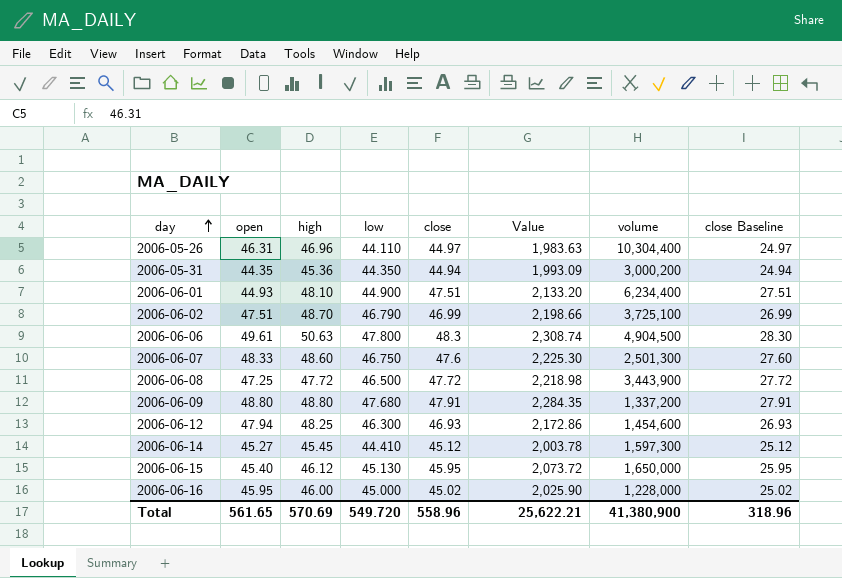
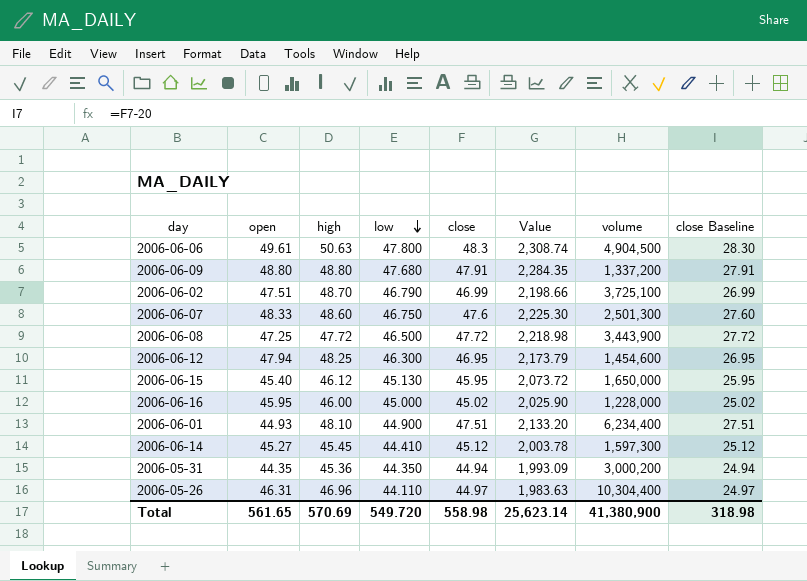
row order: day ascending -> low descending
2006-06-12 | close: 46.93 -> 46.95
2006-06-12 | Value: 2,172.86 -> 2,173.79
2006-06-12 | close Baseline: 26.93 -> 26.95
Total | close: 558.96 -> 558.98
Total | Value: 25,622.21 -> 25,623.14
Total | close Baseline: 318.96 -> 318.98

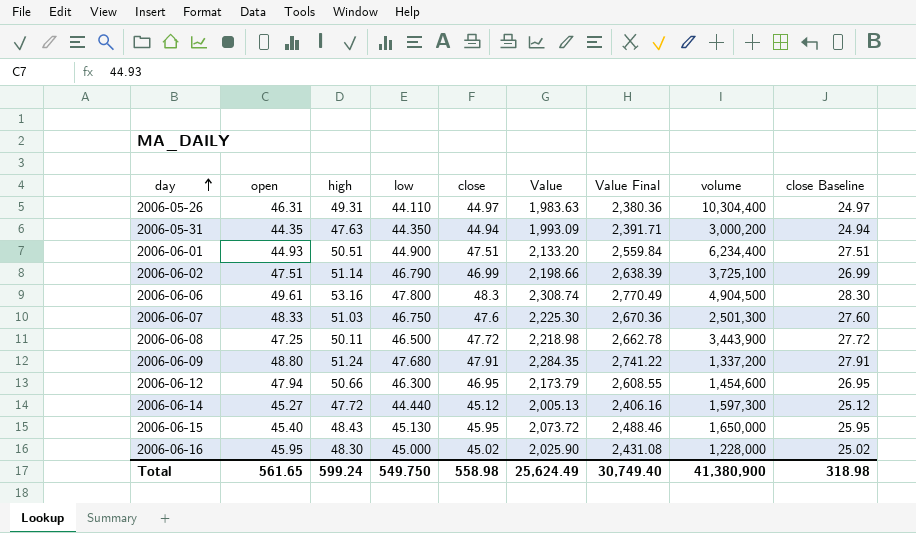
row order: low descending -> day ascending
column Value Final | formula: none -> [Value] * 1.2
2006-05-26 | high: 46.96 -> 49.31
2006-05-31 | high: 45.36 -> 47.63
2006-06-01 | high: 48.10 -> 50.51
2006-06-02 | high: 48.70 -> 51.14
2006-06-06 | high: 50.63 -> 53.16
2006-06-07 | high: 48.60 -> 51.03
2006-06-08 | high: 47.72 -> 50.11
2006-06-09 | high: 48.80 -> 51.24
2006-06-12 | high: 48.25 -> 50.66
2006-06-14 | high: 45.45 -> 47.72
2006-06-14 | low: 44.410 -> 44.440
2006-06-14 | Value: 2,003.78 -> 2,005.13
2006-06-15 | high: 46.12 -> 48.43
2006-06-16 | high: 46.00 -> 48.30
Total | high: 570.69 -> 599.24
Total | low: 549.720 -> 549.750
Total | Value: 25,623.14 -> 25,624.49

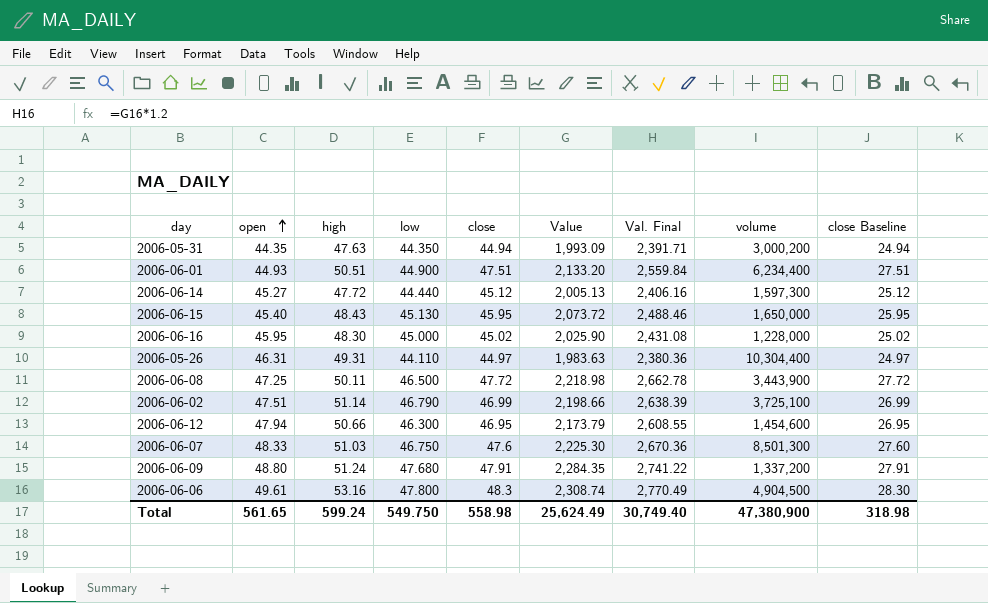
row order: day ascending -> open ascending
column name: Value Final -> Val. Final
2006-06-07 | volume: 2,501,300 -> 8,501,300
Total | volume: 41,380,900 -> 47,380,900

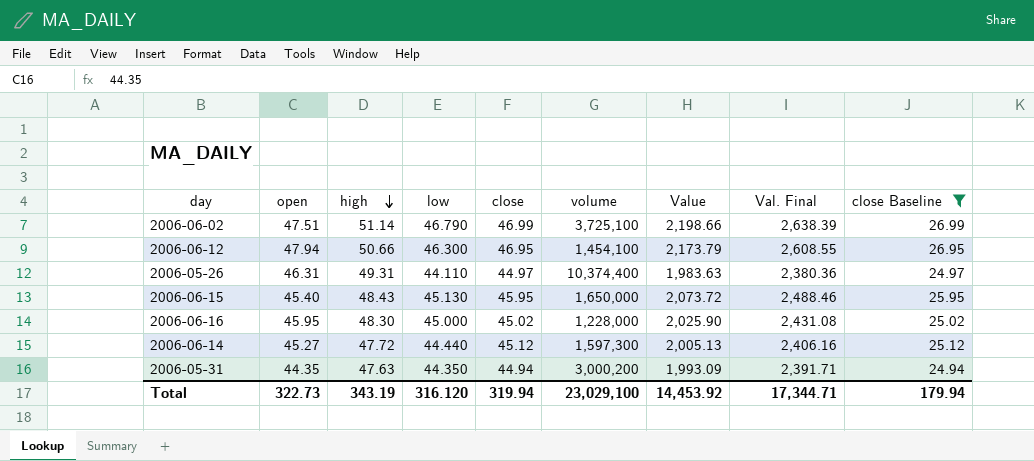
filter: none -> close Baseline <= 26.99
row order: open ascending -> high descending
column volume | position: 8 -> 6
2006-06-12 | volume: 1,454,600 -> 1,454,100
2006-05-26 | volume: 10,304,400 -> 10,374,400
Total | open: 561.65 -> 322.73
Total | high: 599.24 -> 343.19
Total | low: 549.750 -> 316.120
Total | close: 558.98 -> 319.94
Total | volume: 47,380,900 -> 23,029,100
Total | Value: 25,624.49 -> 14,453.92
Total | Val. Final: 30,749.40 -> 17,344.71
Total | close Baseline: 318.98 -> 179.94

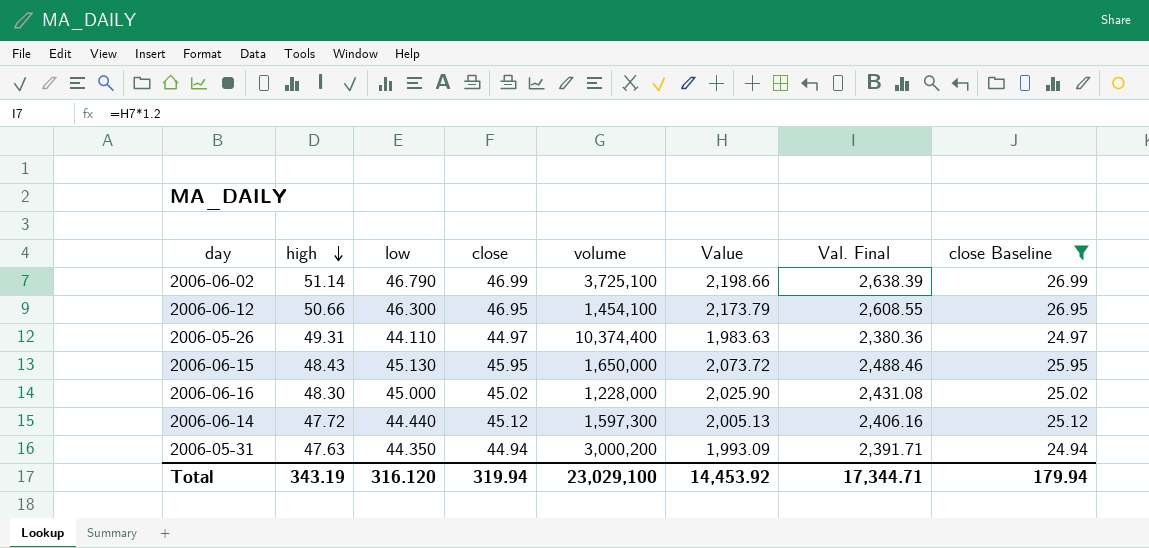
column open | position: 2 -> none

